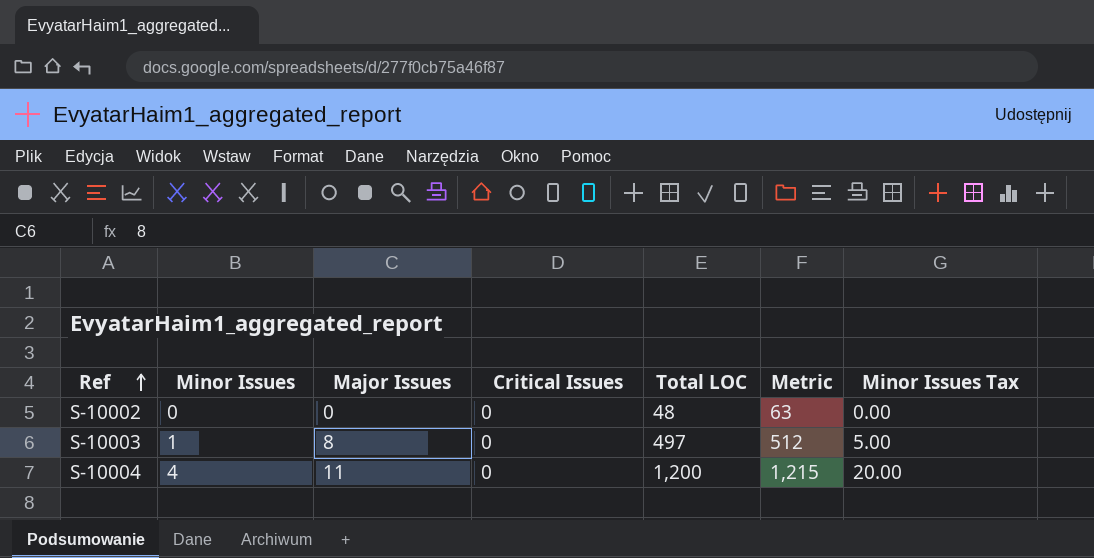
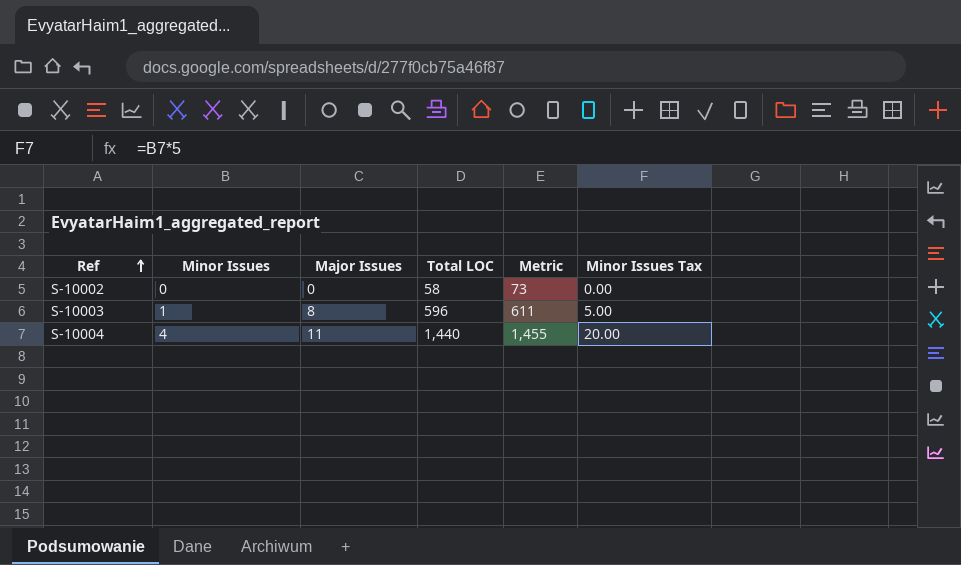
column Critical Issues | position: 4 -> none
S-10002 | Total LOC: 48 -> 58
S-10002 | Metric: 63 -> 73
S-10003 | Total LOC: 497 -> 596
S-10003 | Metric: 512 -> 611
S-10004 | Total LOC: 1,200 -> 1,440
S-10004 | Metric: 1,215 -> 1,455

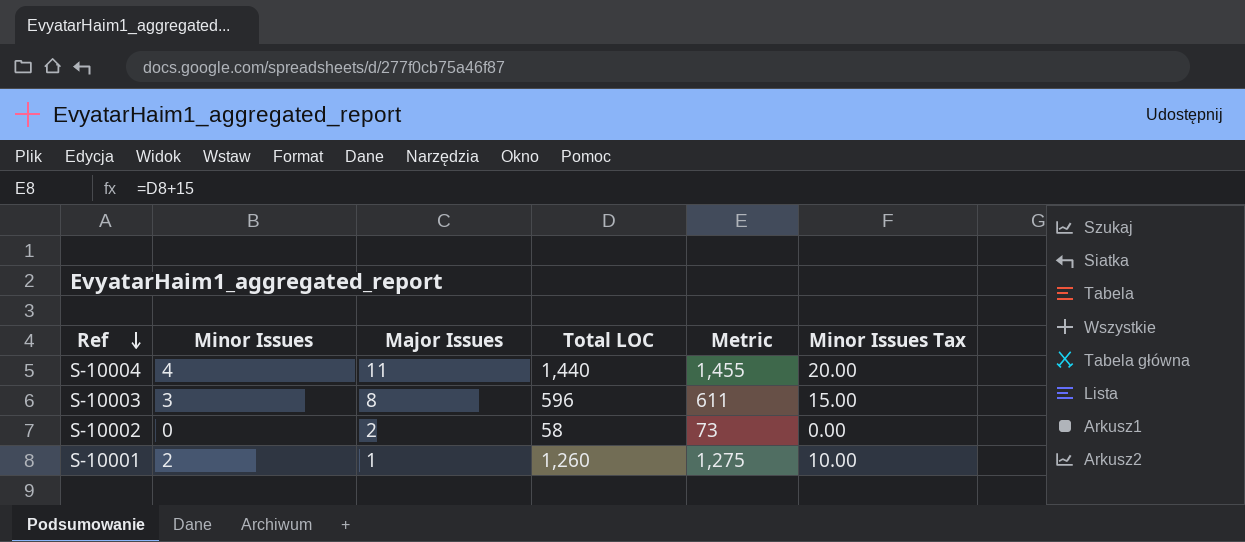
row order: Ref ascending -> Ref descending
S-10003 | Minor Issues: 1 -> 3
S-10003 | Minor Issues Tax: 5.00 -> 15.00
S-10002 | Major Issues: 0 -> 2
row S-10001: none -> 2 | 1 | 1,260 | 1,275 | 10.00

